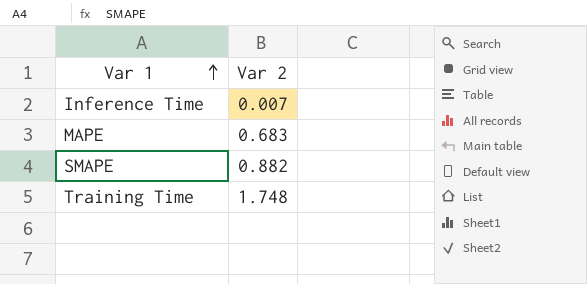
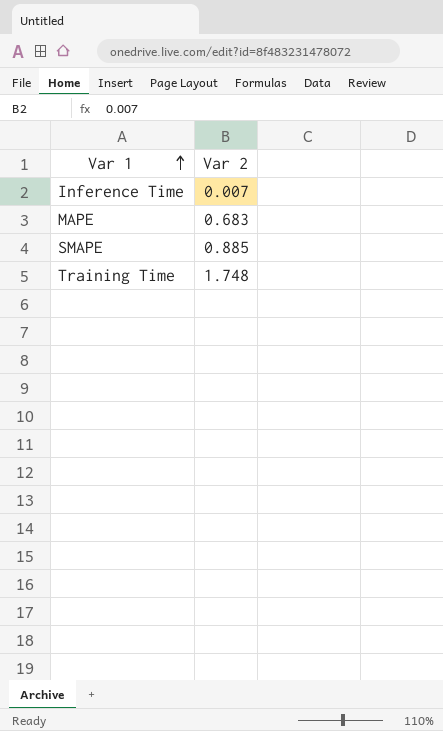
SMAPE | Var 2: 0.882 -> 0.885

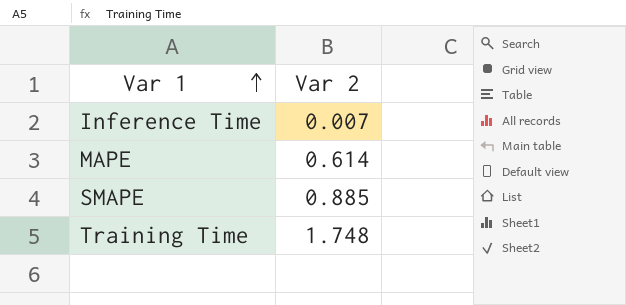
MAPE | Var 2: 0.683 -> 0.614

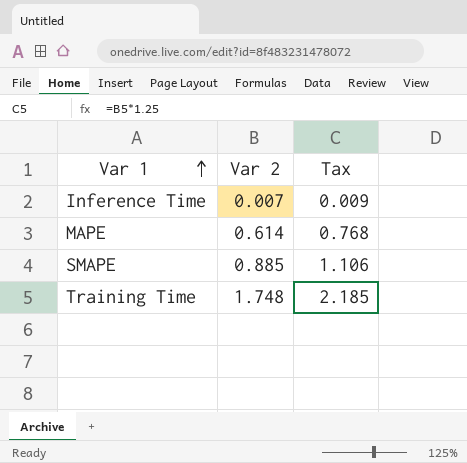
column Tax | formula: none -> [Var 2] * 1.25

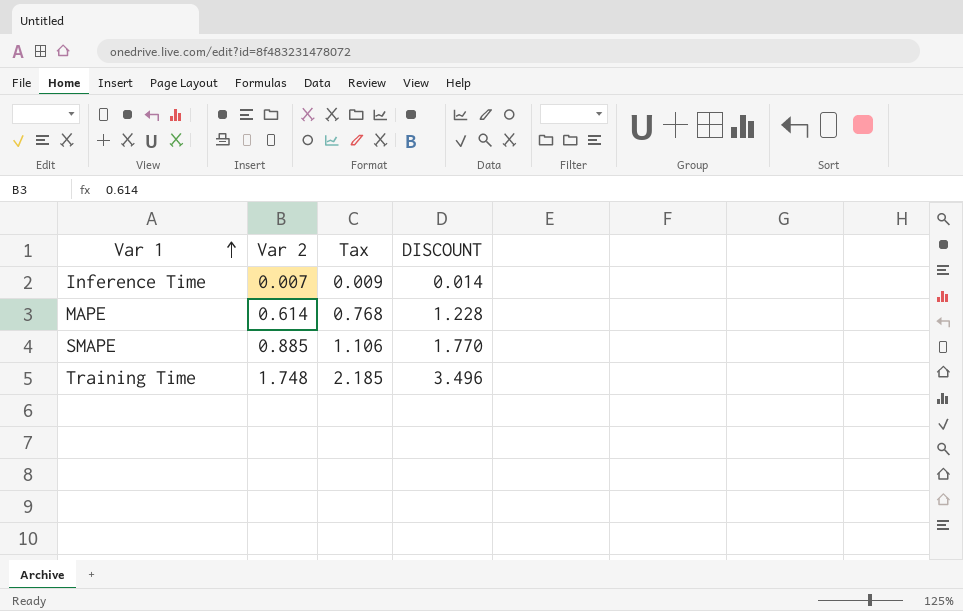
column DISCOUNT | formula: none -> [Var 2] * 2

